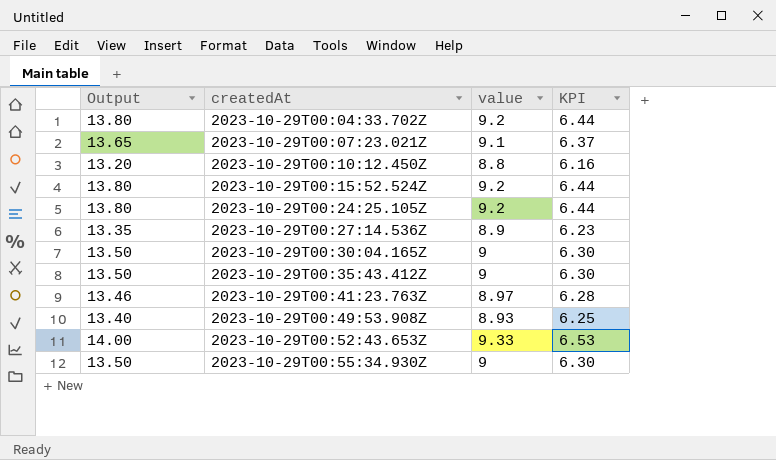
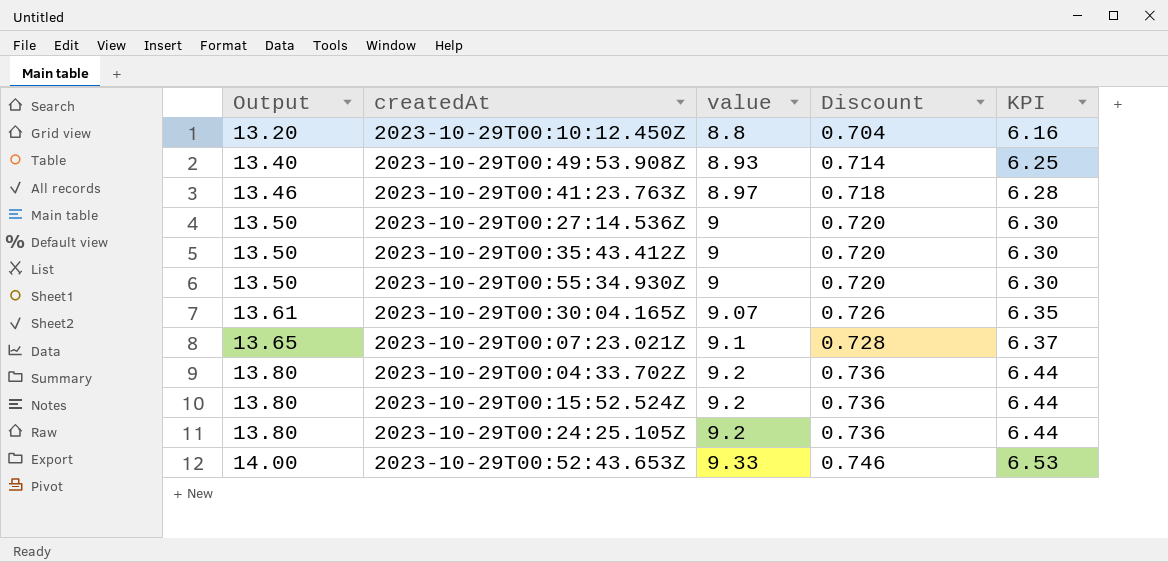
row order: createdAt ascending -> Output ascending
column Discount | formula: none -> [value] * 0.08
2023-10-29T00:27:14.536Z | Output: 13.35 -> 13.50
2023-10-29T00:27:14.536Z | value: 8.9 -> 9
2023-10-29T00:27:14.536Z | KPI: 6.23 -> 6.30
2023-10-29T00:30:04.165Z | Output: 13.50 -> 13.61
2023-10-29T00:30:04.165Z | value: 9 -> 9.07
2023-10-29T00:30:04.165Z | KPI: 6.30 -> 6.35

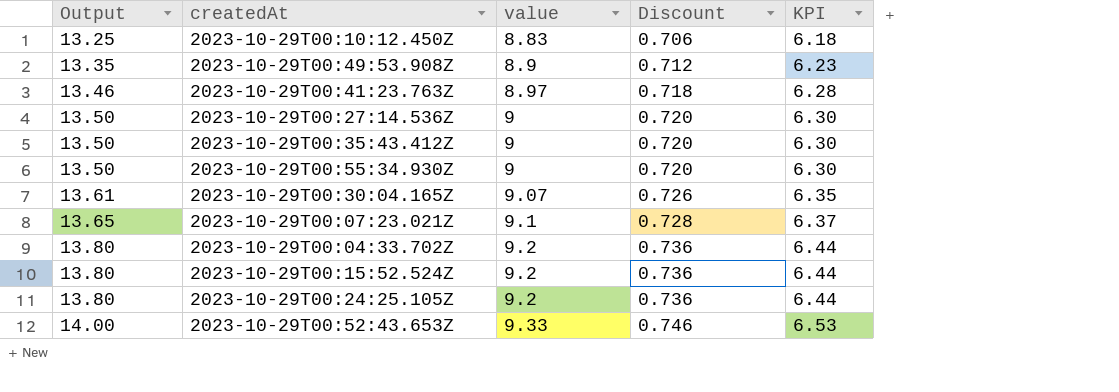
2023-10-29T00:10:12.450Z | Output: 13.20 -> 13.25
2023-10-29T00:10:12.450Z | value: 8.8 -> 8.83
2023-10-29T00:10:12.450Z | Discount: 0.704 -> 0.706
2023-10-29T00:10:12.450Z | KPI: 6.16 -> 6.18
2023-10-29T00:49:53.908Z | Output: 13.40 -> 13.35
2023-10-29T00:49:53.908Z | value: 8.93 -> 8.9
2023-10-29T00:49:53.908Z | Discount: 0.714 -> 0.712
2023-10-29T00:49:53.908Z | KPI: 6.25 -> 6.23

